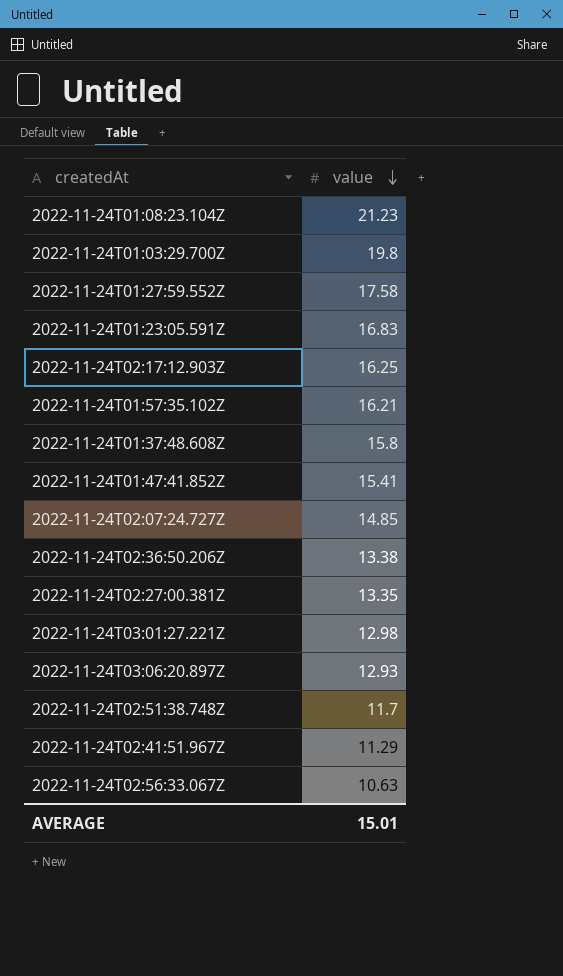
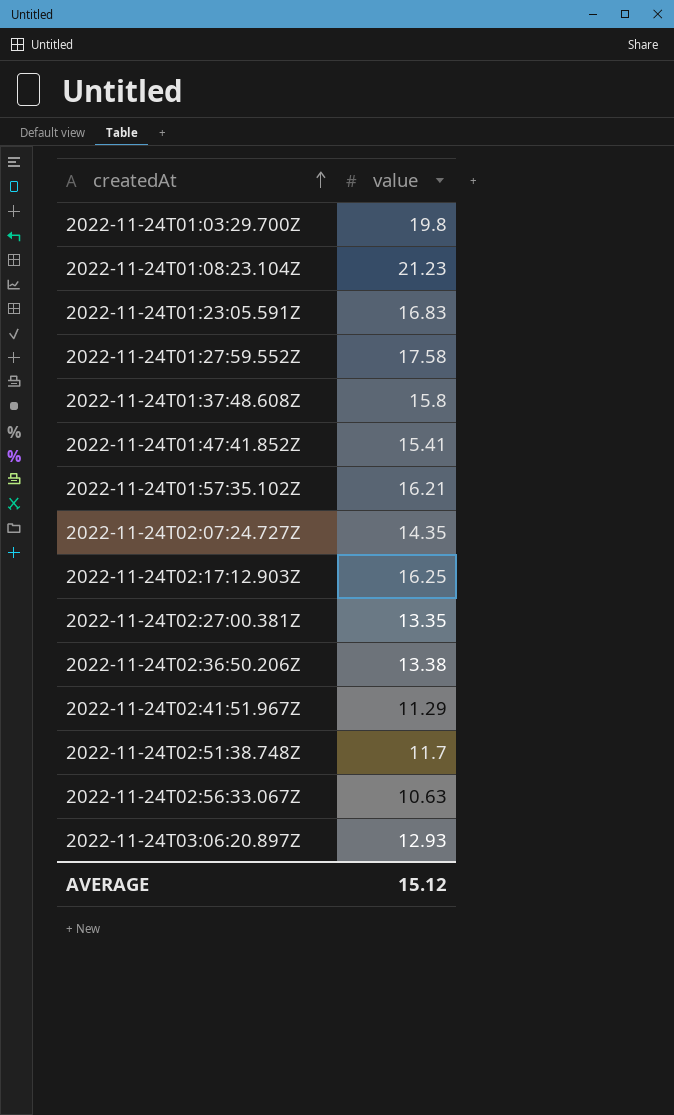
row order: value descending -> createdAt ascending
row 2022-11-24T03:01:27.221Z: 12.98 -> none
2022-11-24T02:07:24.727Z | value: 14.85 -> 14.35
AVERAGE | value: 15.01 -> 15.12

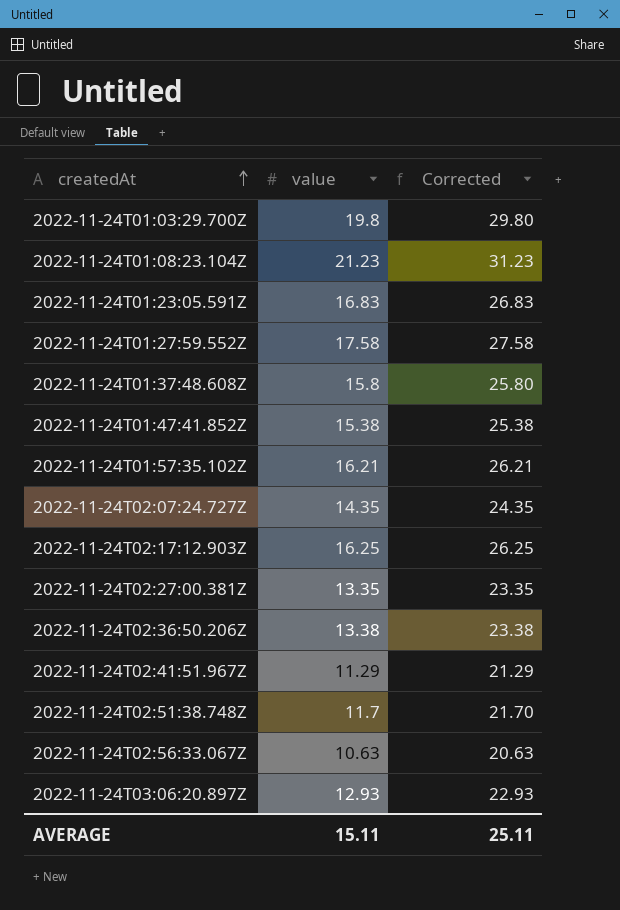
column Corrected | formula: none -> [value] + 10
2022-11-24T01:47:41.852Z | value: 15.41 -> 15.38
AVERAGE | value: 15.12 -> 15.11

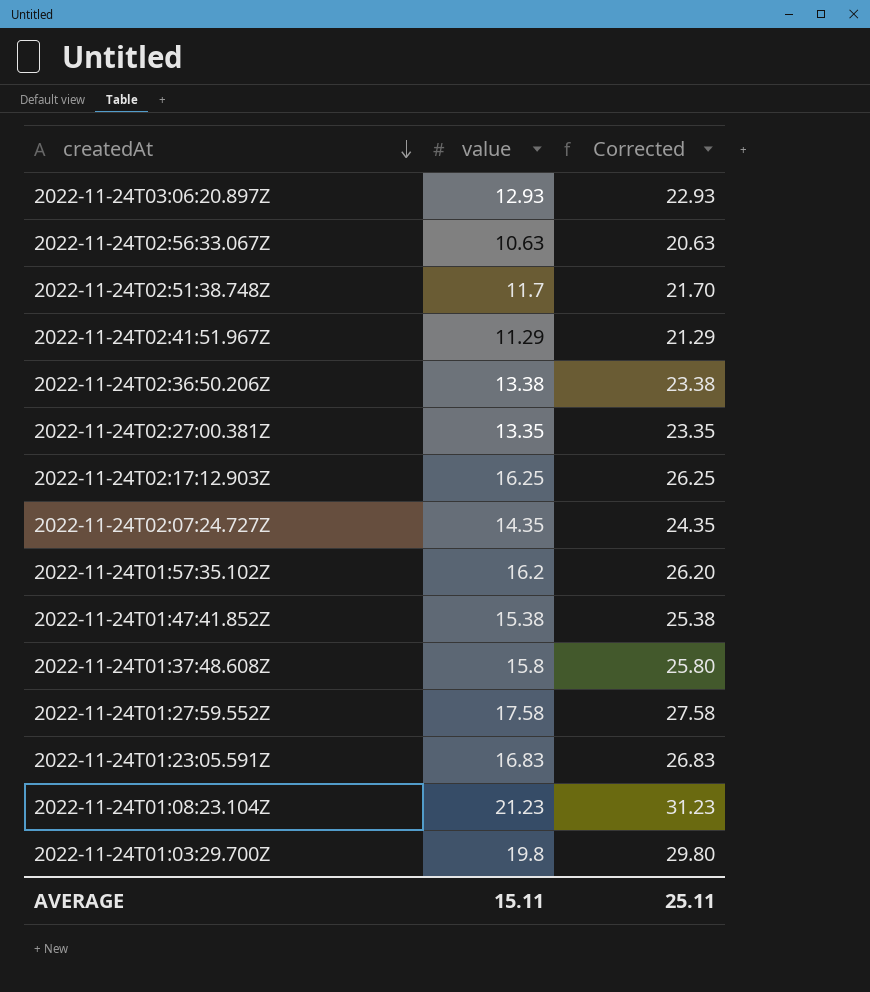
row order: createdAt ascending -> createdAt descending
2022-11-24T01:57:35.102Z | value: 16.21 -> 16.2
2022-11-24T01:57:35.102Z | Corrected: 26.21 -> 26.20

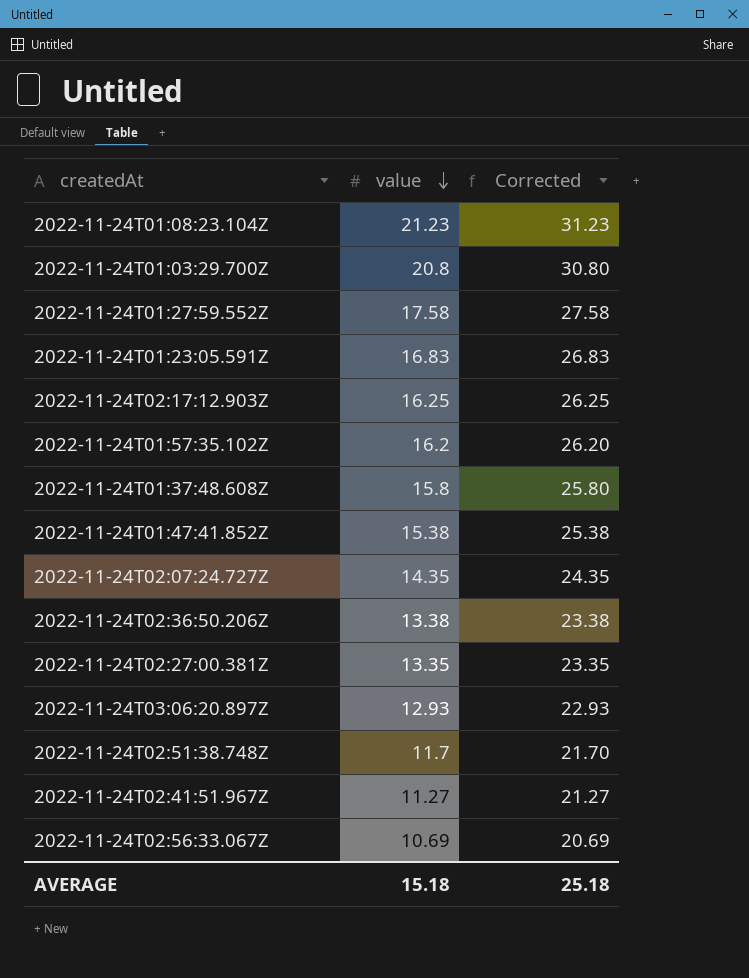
row order: createdAt descending -> value descending
2022-11-24T01:03:29.700Z | value: 19.8 -> 20.8
2022-11-24T01:03:29.700Z | Corrected: 29.80 -> 30.80
2022-11-24T02:41:51.967Z | value: 11.29 -> 11.27
2022-11-24T02:41:51.967Z | Corrected: 21.29 -> 21.27
2022-11-24T02:56:33.067Z | value: 10.63 -> 10.69
2022-11-24T02:56:33.067Z | Corrected: 20.63 -> 20.69
AVERAGE | value: 15.11 -> 15.18
AVERAGE | Corrected: 25.11 -> 25.18

